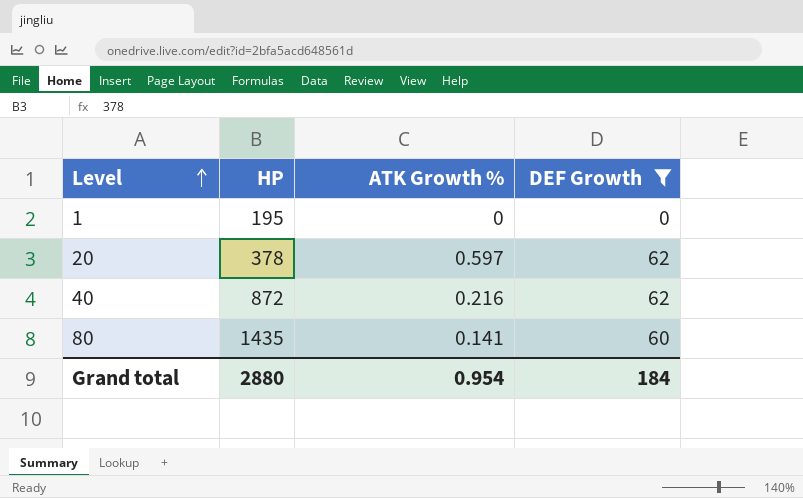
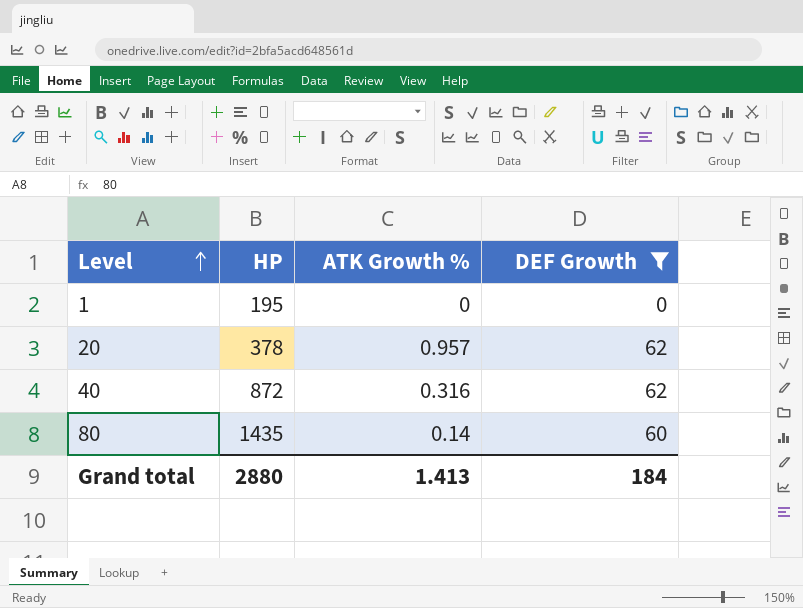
20 | ATK Growth %: 0.597 -> 0.957
40 | ATK Growth %: 0.216 -> 0.316
80 | ATK Growth %: 0.141 -> 0.14
Grand total | ATK Growth %: 0.954 -> 1.413

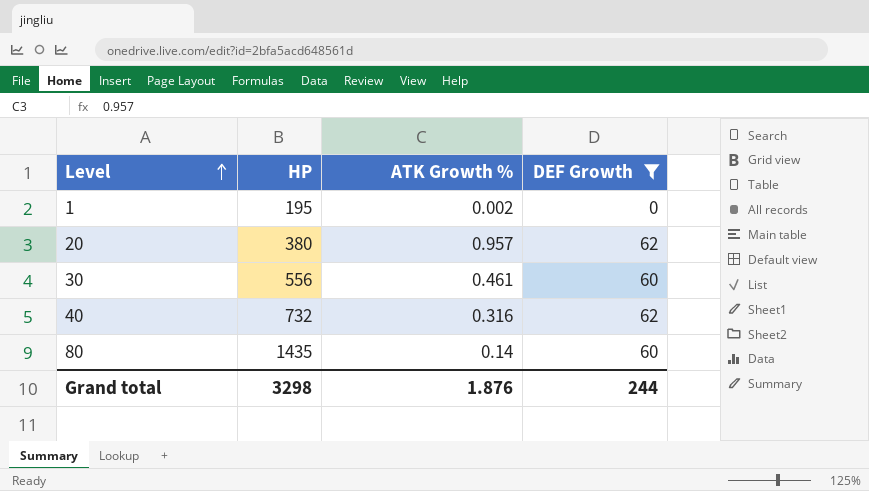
1 | ATK Growth %: 0 -> 0.002
20 | HP: 378 -> 380
row 30: none -> 556 | 0.461 | 60
40 | HP: 872 -> 732
Grand total | HP: 2880 -> 3298
Grand total | ATK Growth %: 1.413 -> 1.876
Grand total | DEF Growth: 184 -> 244

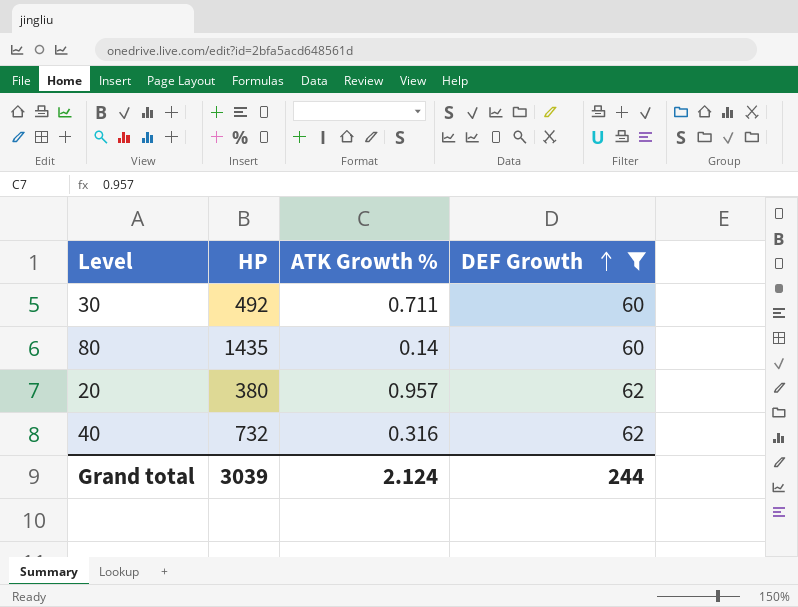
row order: Level ascending -> DEF Growth ascending
row 1: 195 | 0.002 | 0 -> none
30 | HP: 556 -> 492
30 | ATK Growth %: 0.461 -> 0.711
Grand total | HP: 3298 -> 3039
Grand total | ATK Growth %: 1.876 -> 2.124

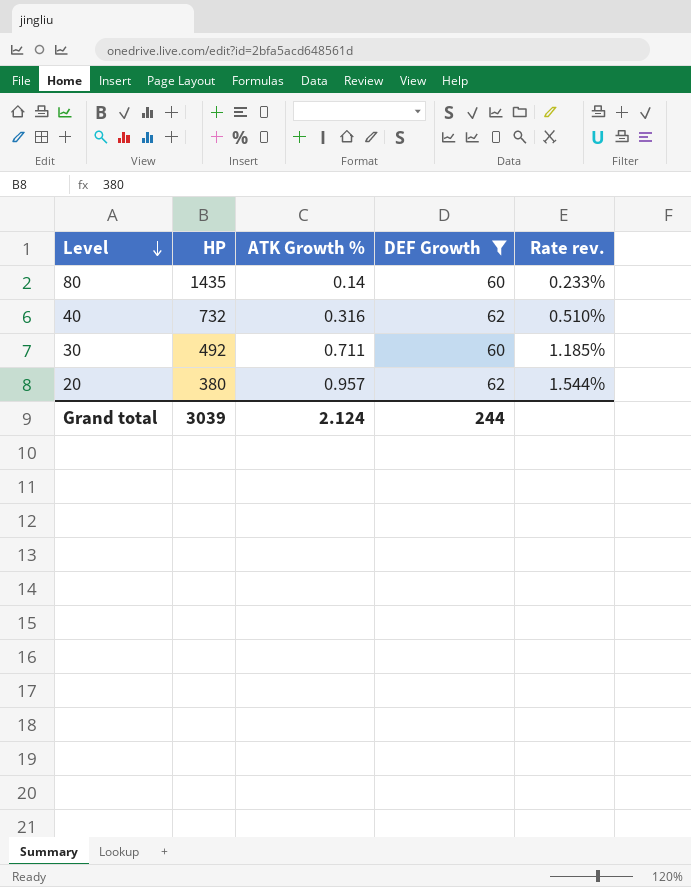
row order: DEF Growth ascending -> Level descending
column Rate rev. | formula: none -> [ATK Growth %] / [DEF Growth]

